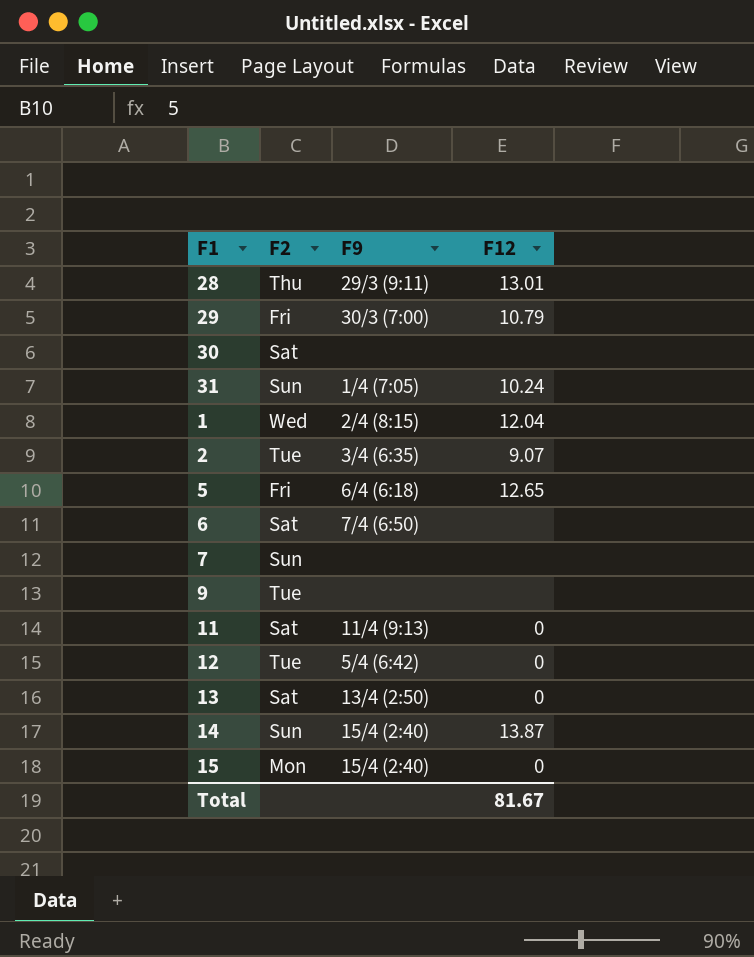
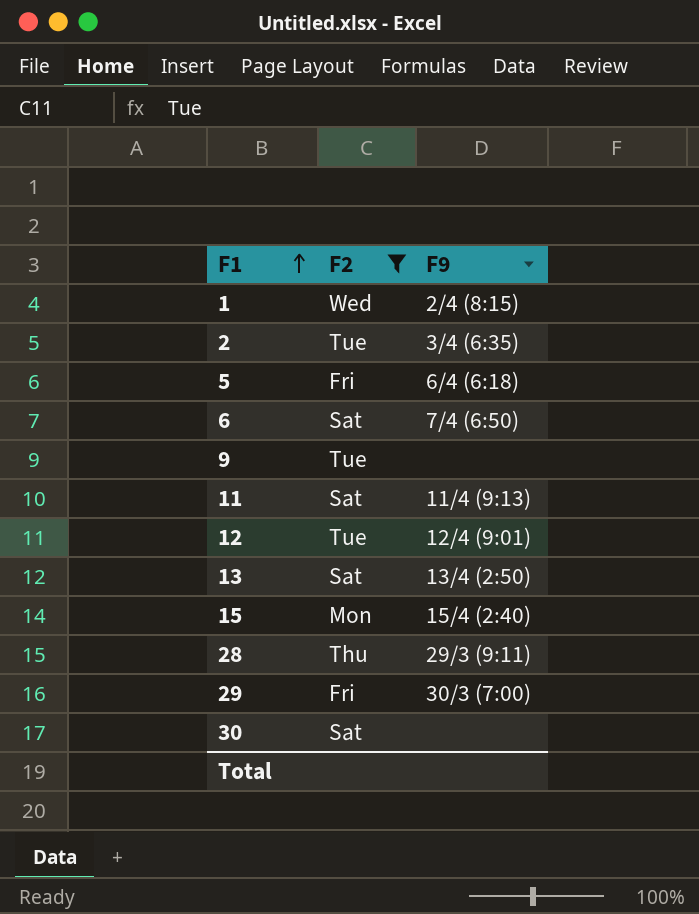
filter: none -> F2 != Sun
row order: none -> F1 ascending
column F12 | position: 4 -> none
12 | F9: 5/4 (6:42) -> 12/4 (9:01)

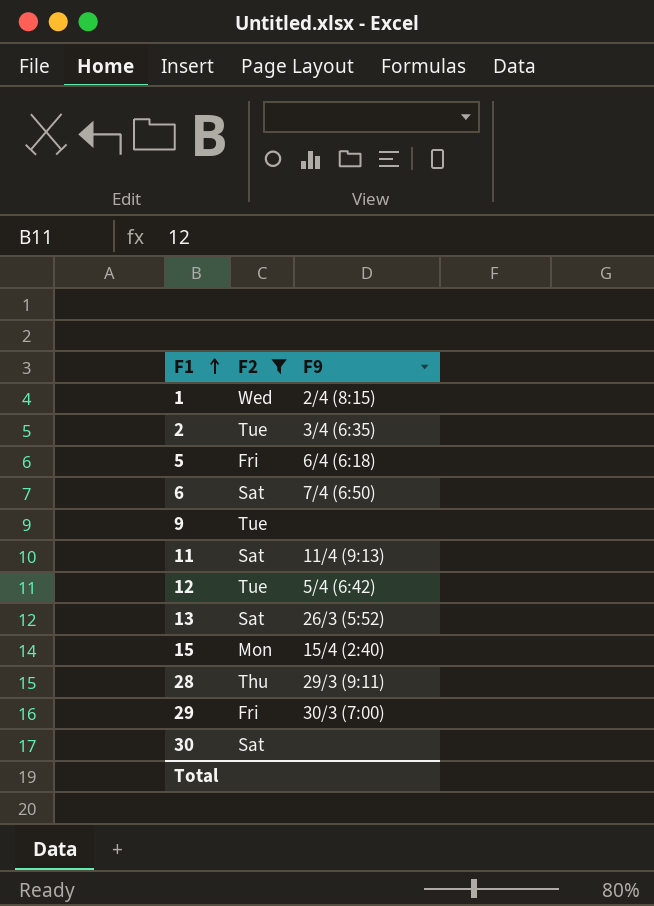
12 | F9: 12/4 (9:01) -> 5/4 (6:42)
13 | F9: 13/4 (2:50) -> 26/3 (5:52)

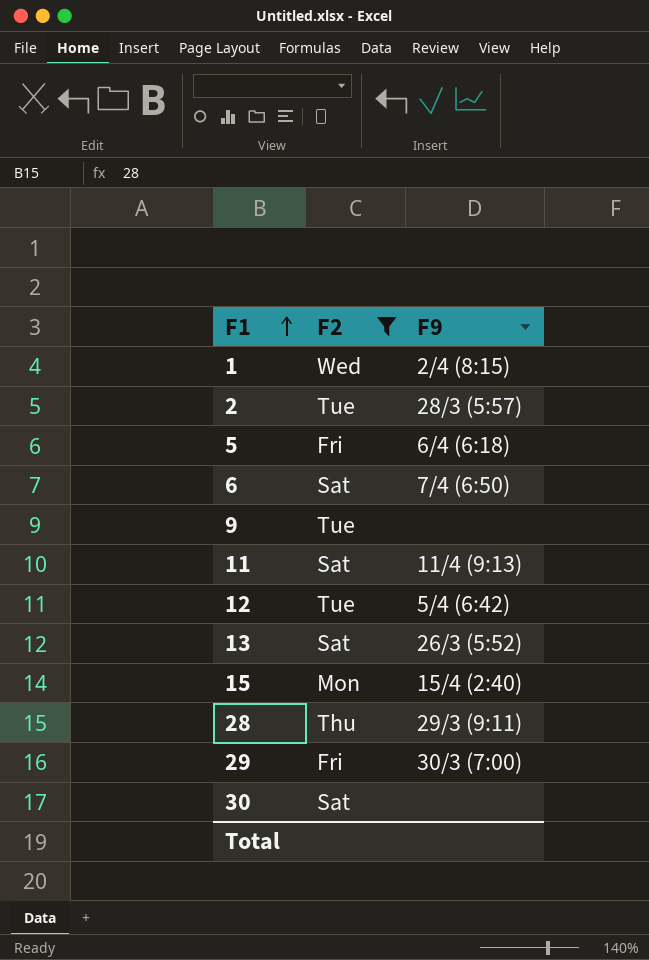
2 | F9: 3/4 (6:35) -> 28/3 (5:57)

